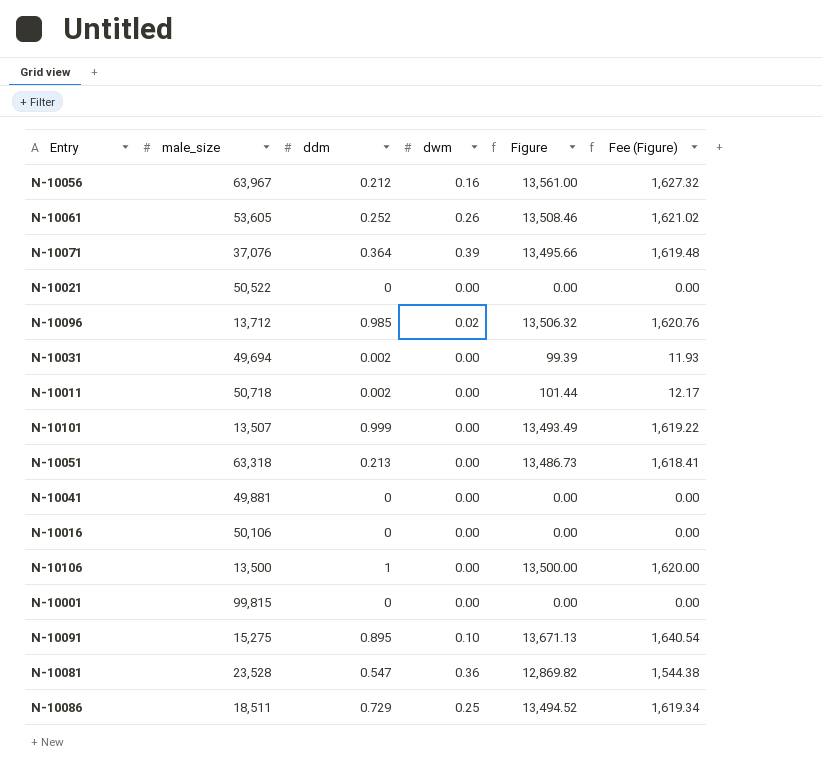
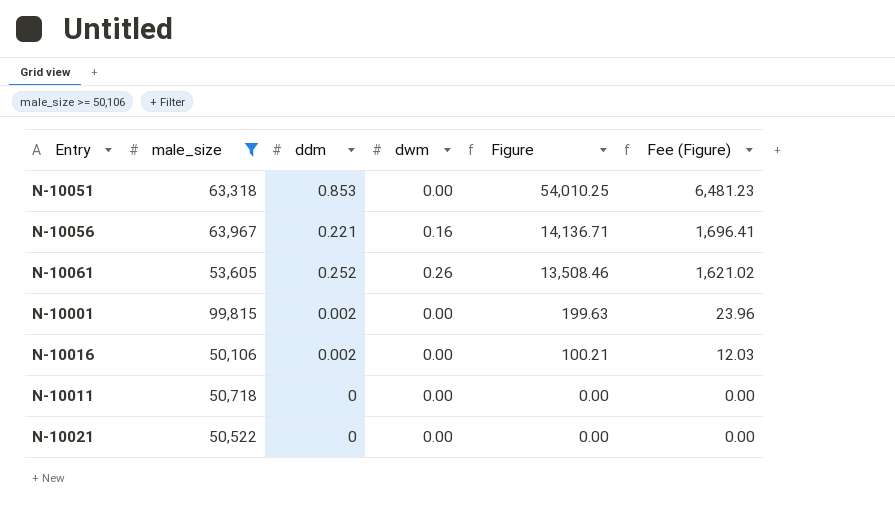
filter: none -> male_size >= 50,106
row order: none -> Figure descending
N-10051 | ddm: 0.213 -> 0.853
N-10051 | Figure: 13,486.73 -> 54,010.25
N-10051 | Fee (Figure): 1,618.41 -> 6,481.23
N-10056 | ddm: 0.212 -> 0.221
N-10056 | Figure: 13,561.00 -> 14,136.71
N-10056 | Fee (Figure): 1,627.32 -> 1,696.41
N-10001 | ddm: 0 -> 0.002
N-10001 | Figure: 0.00 -> 199.63
N-10001 | Fee (Figure): 0.00 -> 23.96
N-10016 | ddm: 0 -> 0.002
N-10016 | Figure: 0.00 -> 100.21
N-10016 | Fee (Figure): 0.00 -> 12.03
N-10011 | ddm: 0.002 -> 0
N-10011 | Figure: 101.44 -> 0.00
N-10011 | Fee (Figure): 12.17 -> 0.00

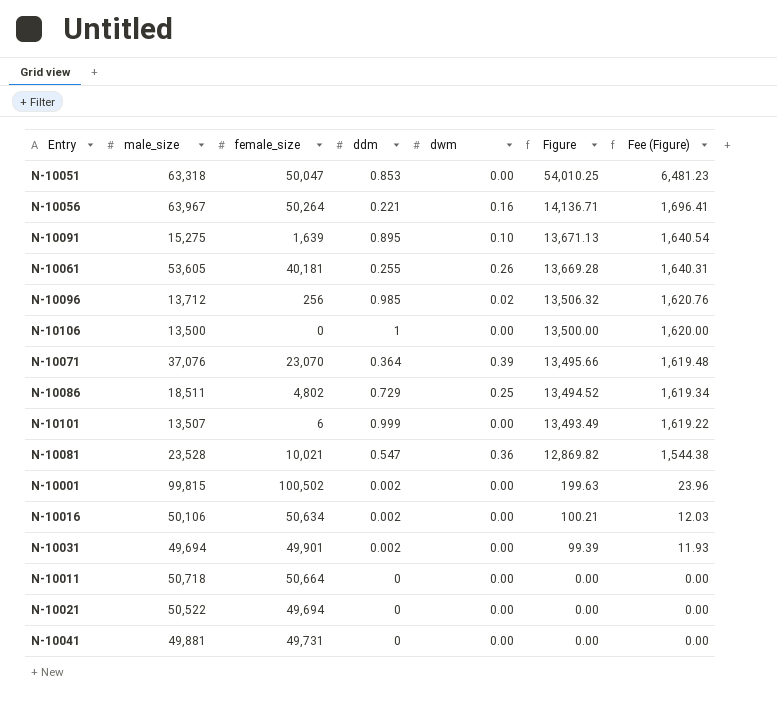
filter: male_size >= 50,106 -> none
column female_size | position: none -> 3
N-10061 | ddm: 0.252 -> 0.255
N-10061 | Figure: 13,508.46 -> 13,669.28
N-10061 | Fee (Figure): 1,621.02 -> 1,640.31

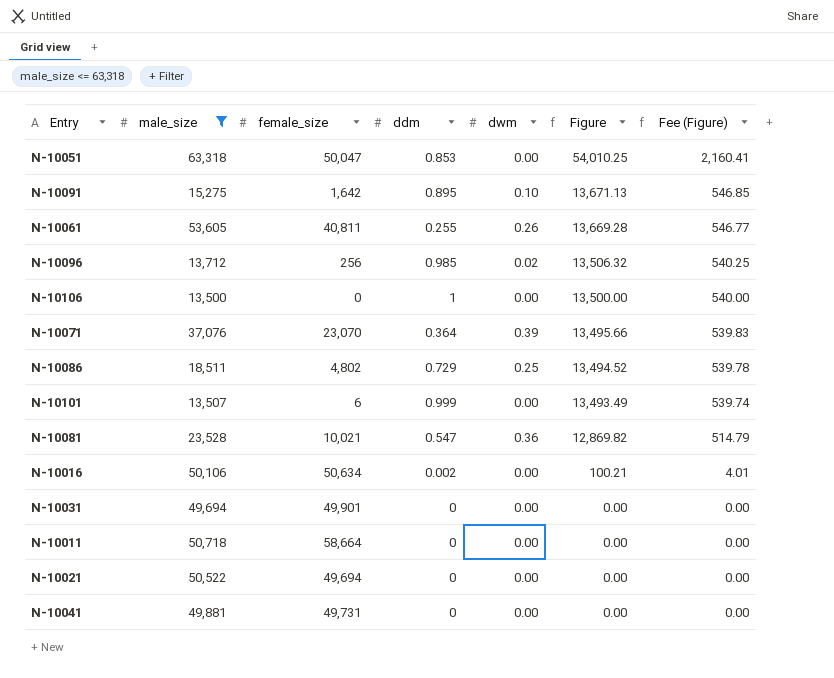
filter: none -> male_size <= 63,318
column Fee (Figure) | formula: [Figure] * 0.12 -> [Figure] * 0.04
N-10091 | female_size: 1,639 -> 1,642
N-10061 | female_size: 40,181 -> 40,811
N-10031 | ddm: 0.002 -> 0
N-10031 | Figure: 99.39 -> 0.00
N-10011 | female_size: 50,664 -> 58,664

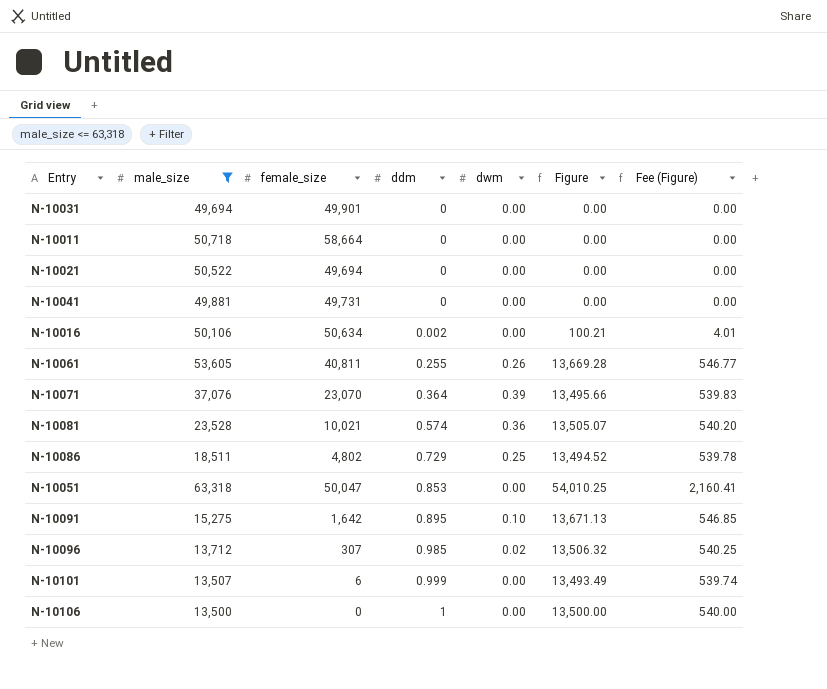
row order: Figure descending -> ddm ascending
N-10081 | ddm: 0.547 -> 0.574
N-10081 | Figure: 12,869.82 -> 13,505.07
N-10081 | Fee (Figure): 514.79 -> 540.20
N-10096 | female_size: 256 -> 307

